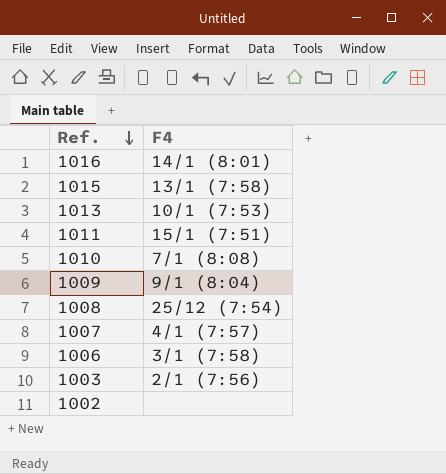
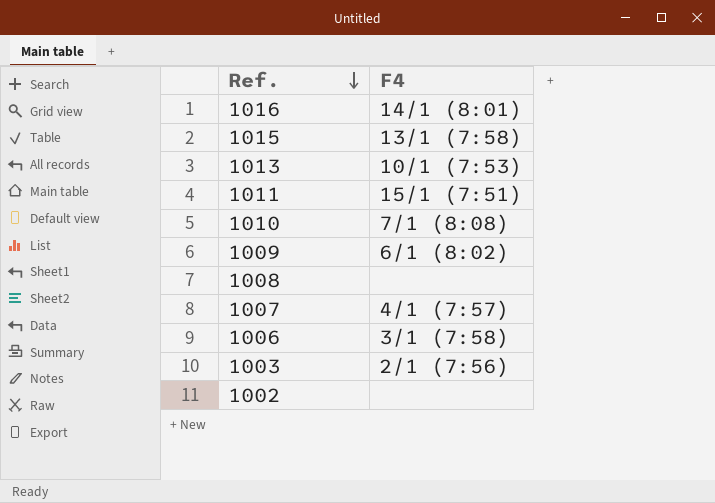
1009 | F4: 9/1 (8:04) -> 6/1 (8:02)
1008 | F4: 25/12 (7:54) -> none

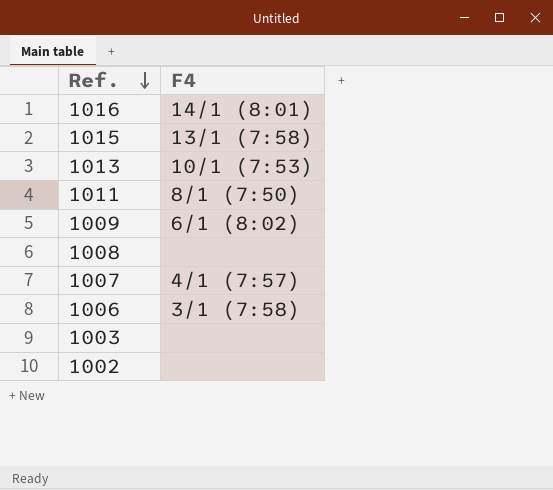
row 1010: 7/1 (8:08) -> none
1011 | F4: 15/1 (7:51) -> 8/1 (7:50)
1003 | F4: 2/1 (7:56) -> none

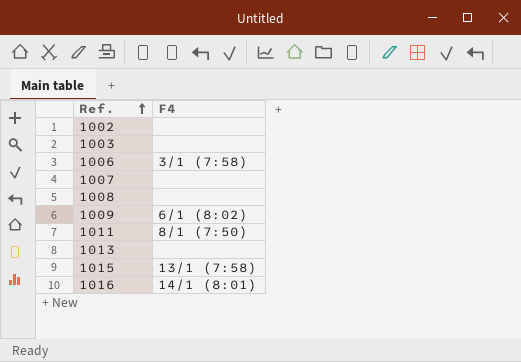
row order: Ref. descending -> Ref. ascending
1007 | F4: 4/1 (7:57) -> none
1013 | F4: 10/1 (7:53) -> none

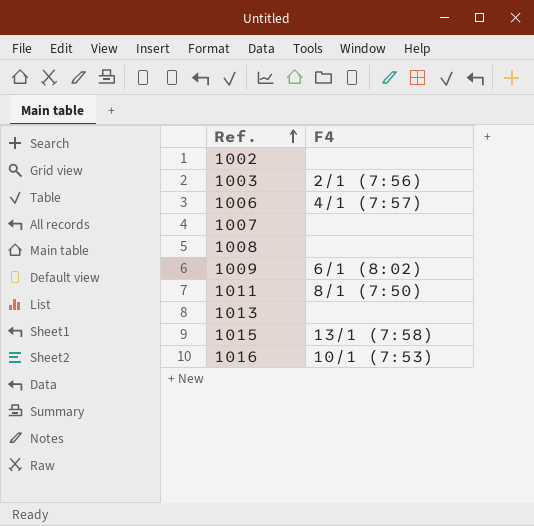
1003 | F4: none -> 2/1 (7:56)
1006 | F4: 3/1 (7:58) -> 4/1 (7:57)
1016 | F4: 14/1 (8:01) -> 10/1 (7:53)

